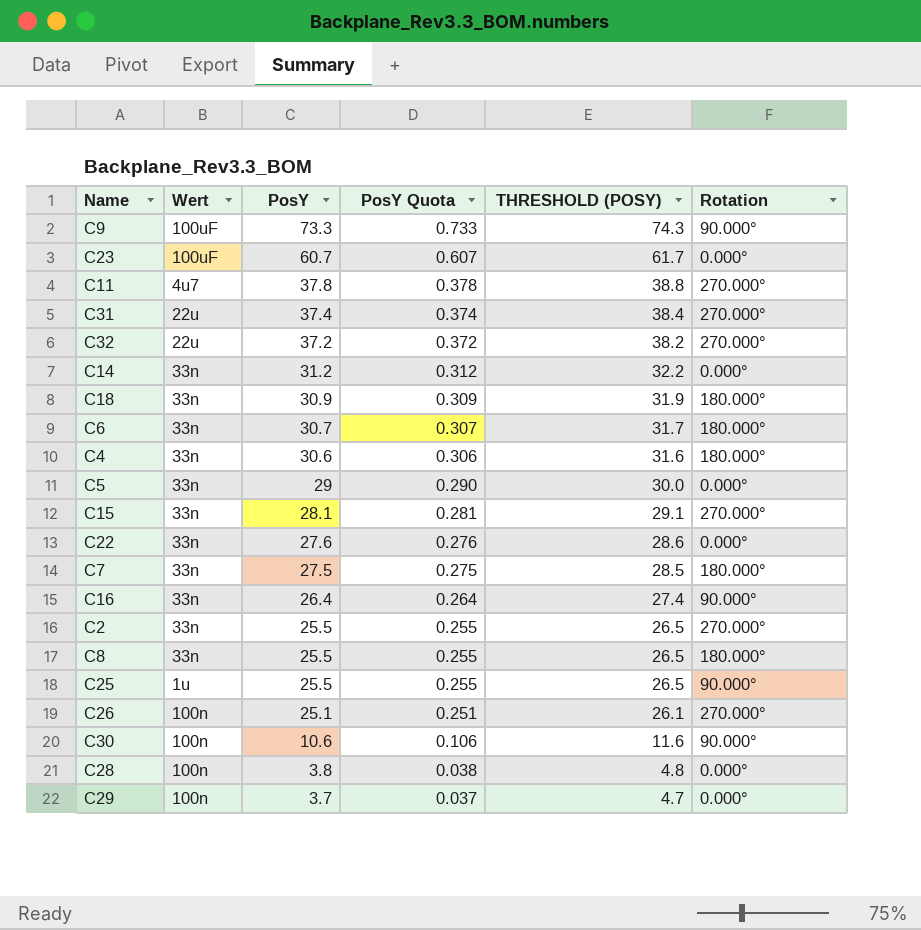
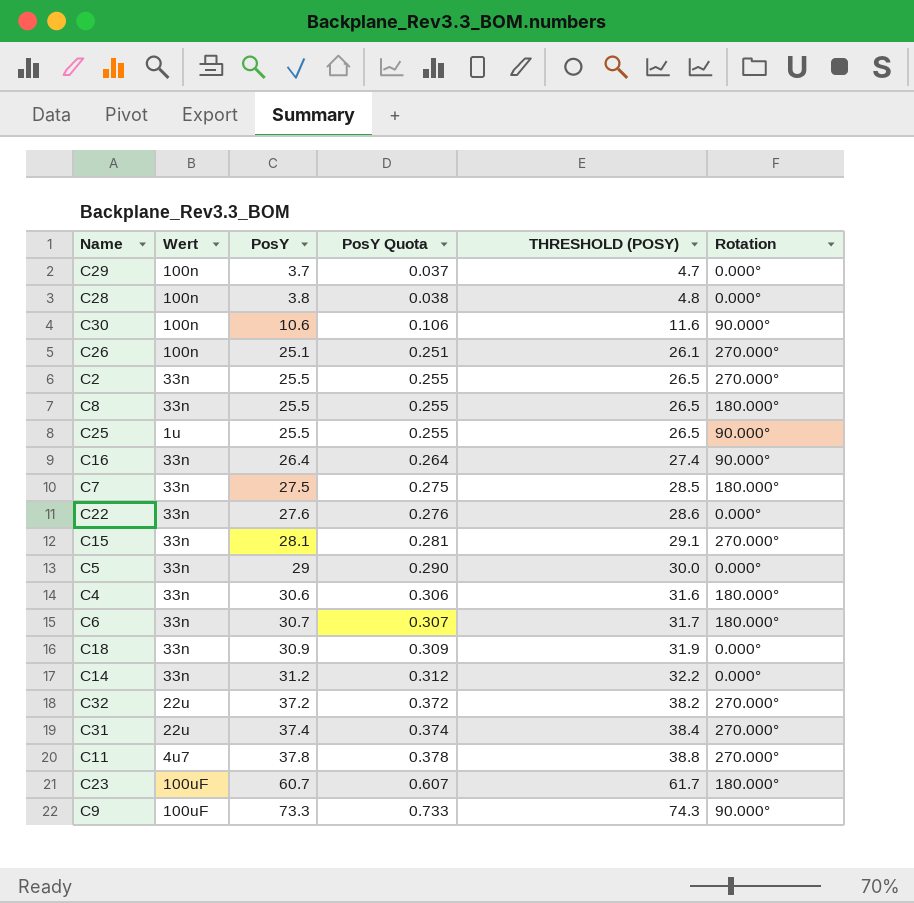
row order: PosY descending -> PosY ascending
C18 | Rotation: 180.000° -> 0.000°
C23 | Rotation: 0.000° -> 180.000°

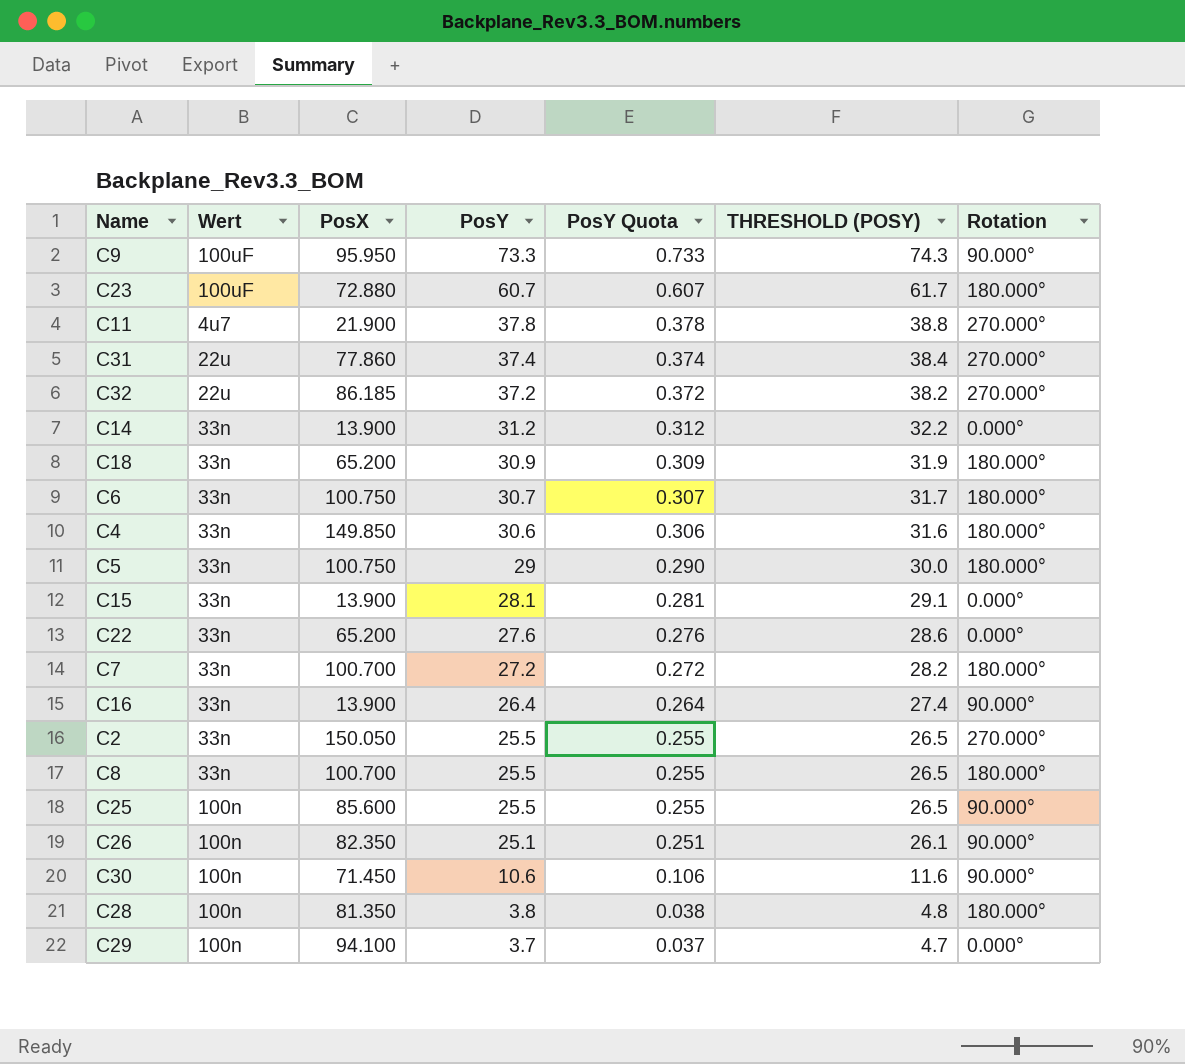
row order: PosY ascending -> PosY descending
column PosX | position: none -> 3
C18 | Rotation: 0.000° -> 180.000°
C5 | Rotation: 0.000° -> 180.000°
C15 | Rotation: 270.000° -> 0.000°
C7 | PosY: 27.5 -> 27.2
C7 | PosY Quota: 0.275 -> 0.272
C7 | THRESHOLD (POSY): 28.5 -> 28.2
C25 | Wert: 1u -> 100n
C26 | Rotation: 270.000° -> 90.000°
C28 | Rotation: 0.000° -> 180.000°

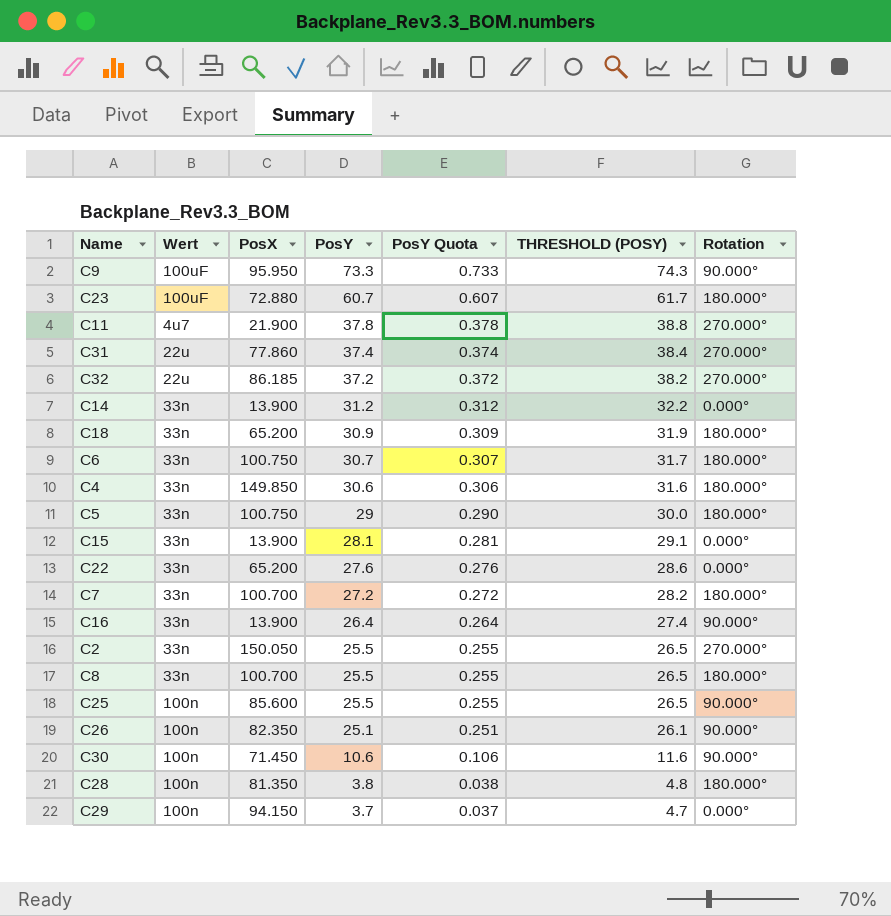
C29 | PosX: 94.100 -> 94.150

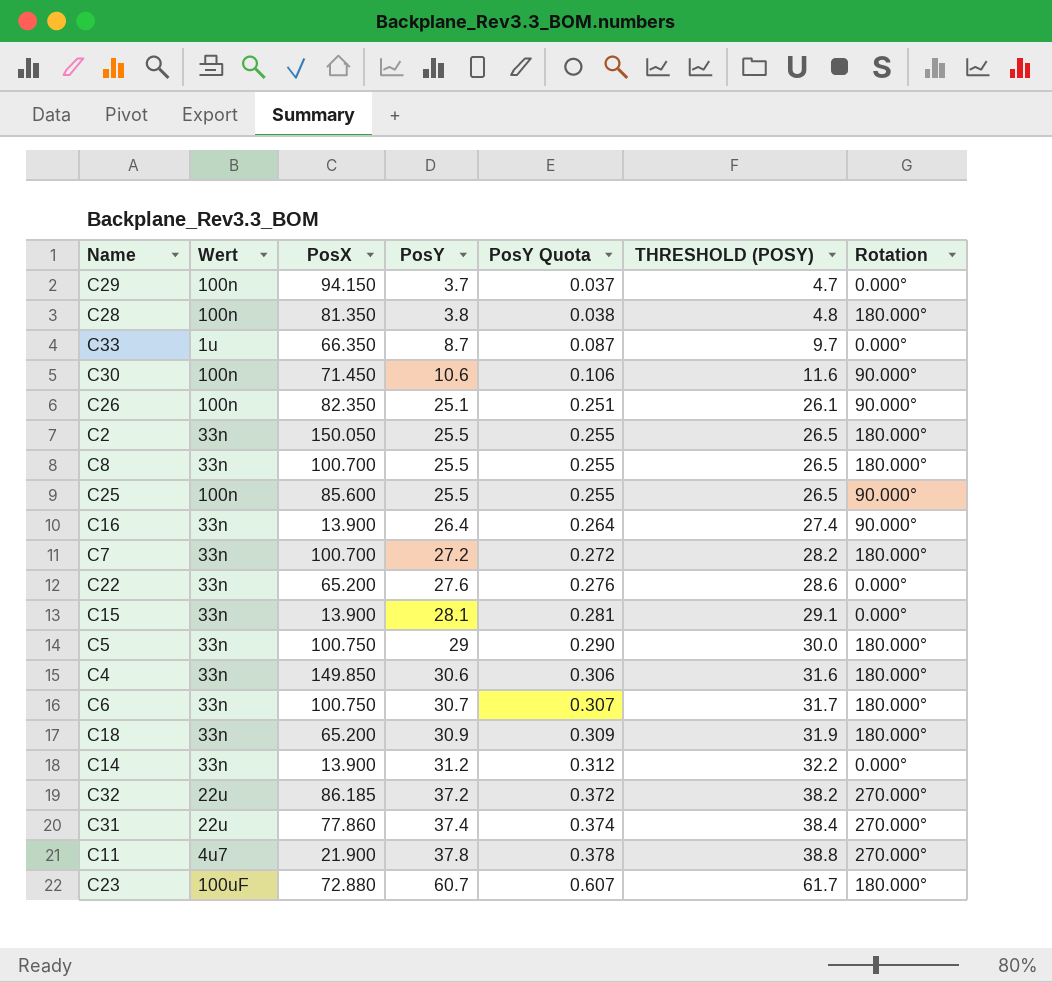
row order: PosY descending -> PosY ascending
row C9: 100uF | 95.950 | 73.3 | 0.733 | 74.3 | 90.000° -> none
row C33: none -> 1u | 66.350 | 8.7 | 0.087 | 9.7 | 0.000°
C2 | Rotation: 270.000° -> 180.000°

